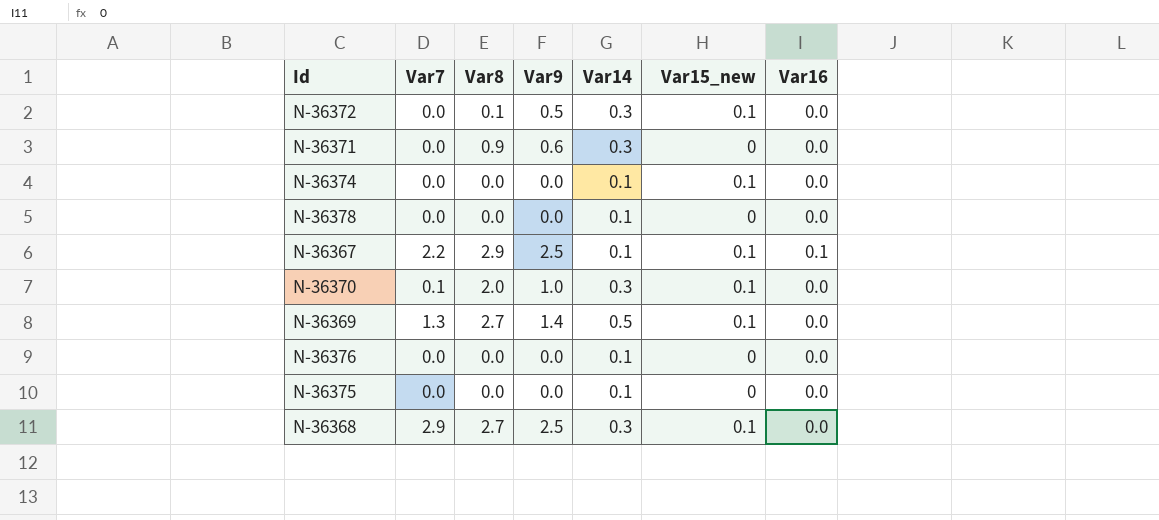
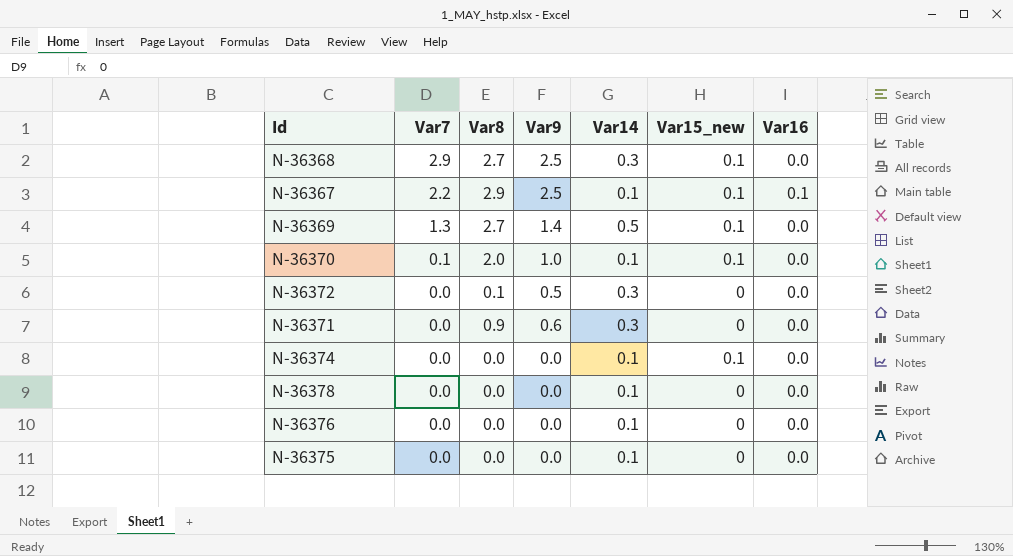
row order: none -> Var7 descending
N-36370 | Var14: 0.3 -> 0.1
N-36372 | Var15_new: 0.1 -> 0

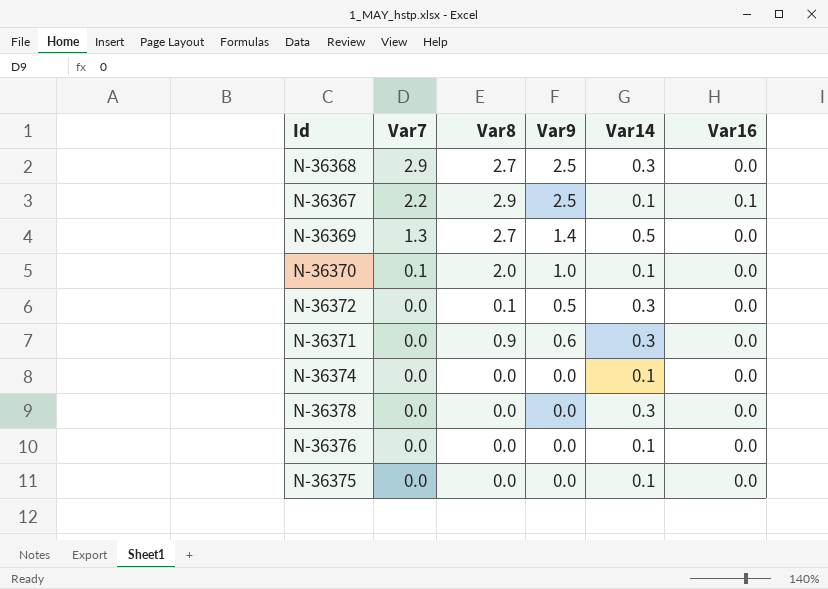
column Var15_new | position: 6 -> none
N-36378 | Var14: 0.1 -> 0.3

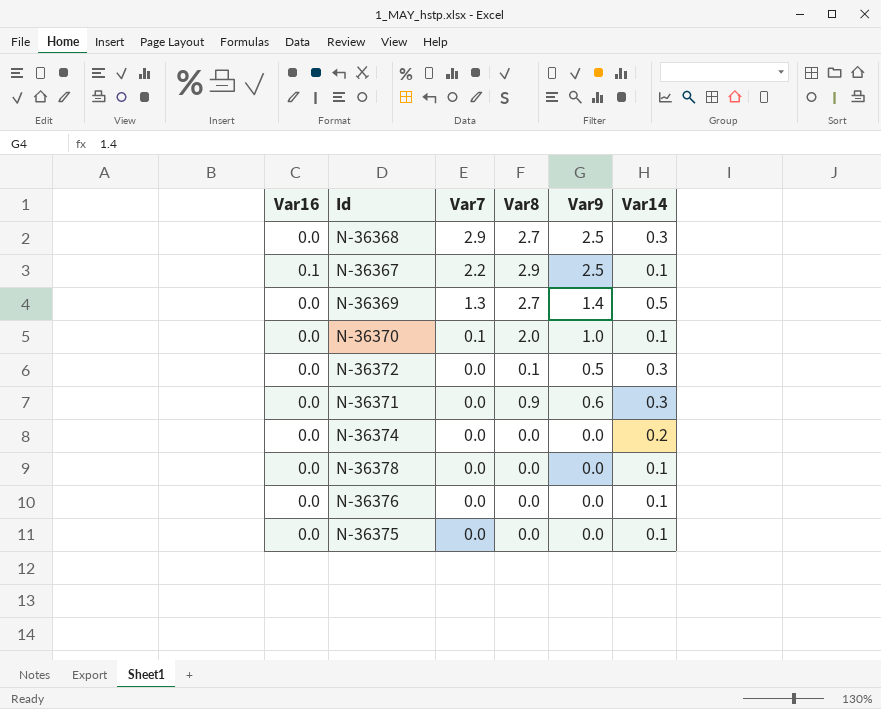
column Var16 | position: 6 -> 1
N-36374 | Var14: 0.1 -> 0.2
N-36378 | Var14: 0.3 -> 0.1

